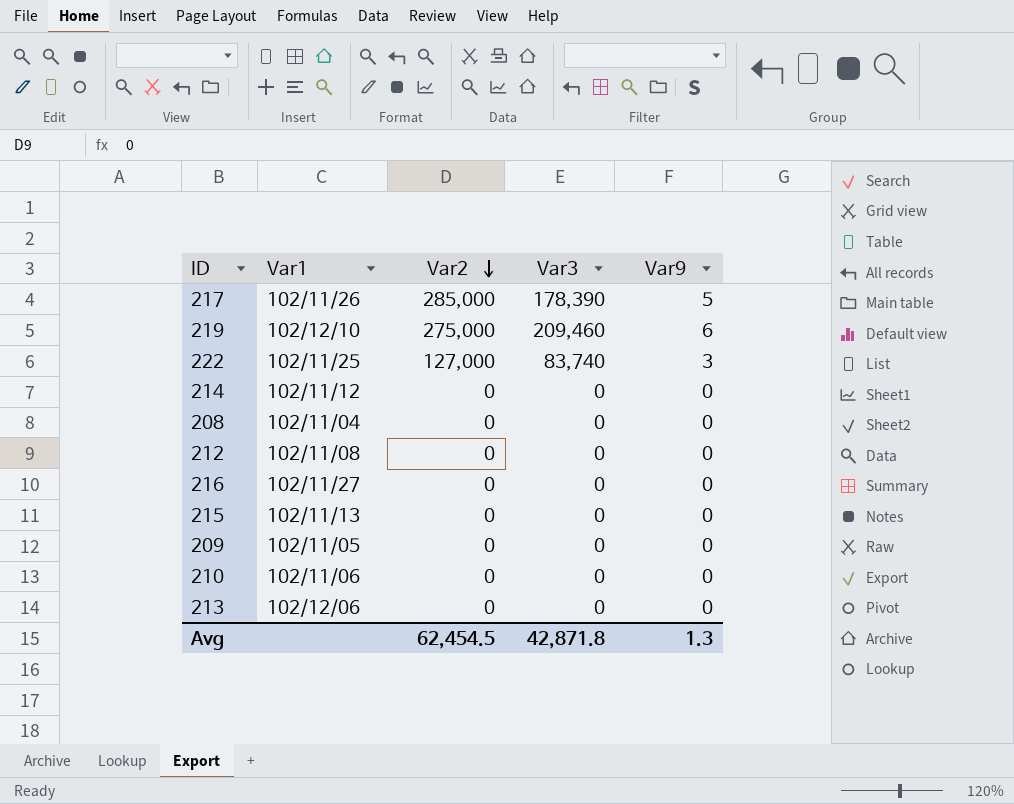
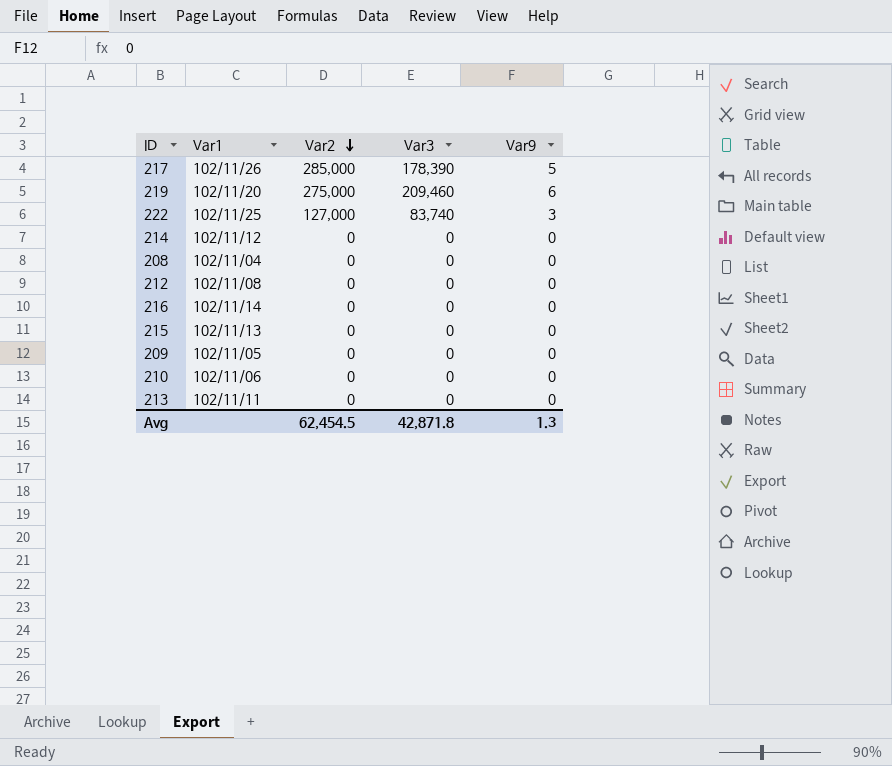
219 | Var1: 102/12/10 -> 102/11/20
216 | Var1: 102/11/27 -> 102/11/14
213 | Var1: 102/12/06 -> 102/11/11

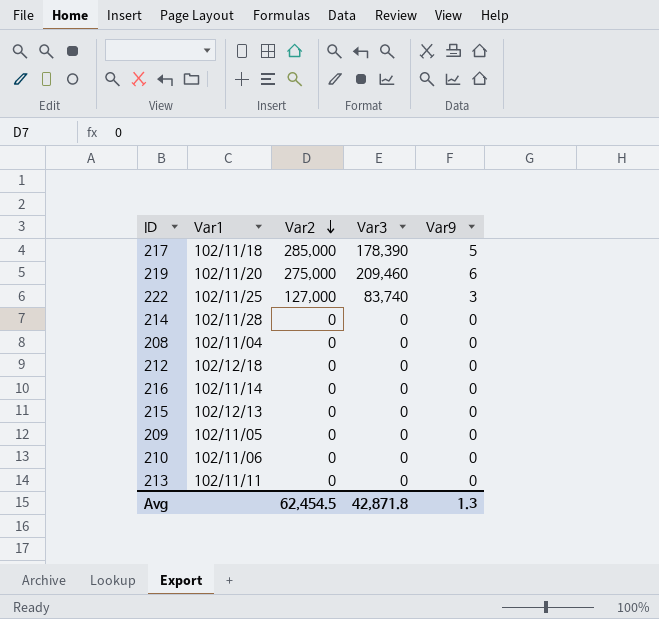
217 | Var1: 102/11/26 -> 102/11/18
214 | Var1: 102/11/12 -> 102/11/28
212 | Var1: 102/11/08 -> 102/12/18
215 | Var1: 102/11/13 -> 102/12/13

